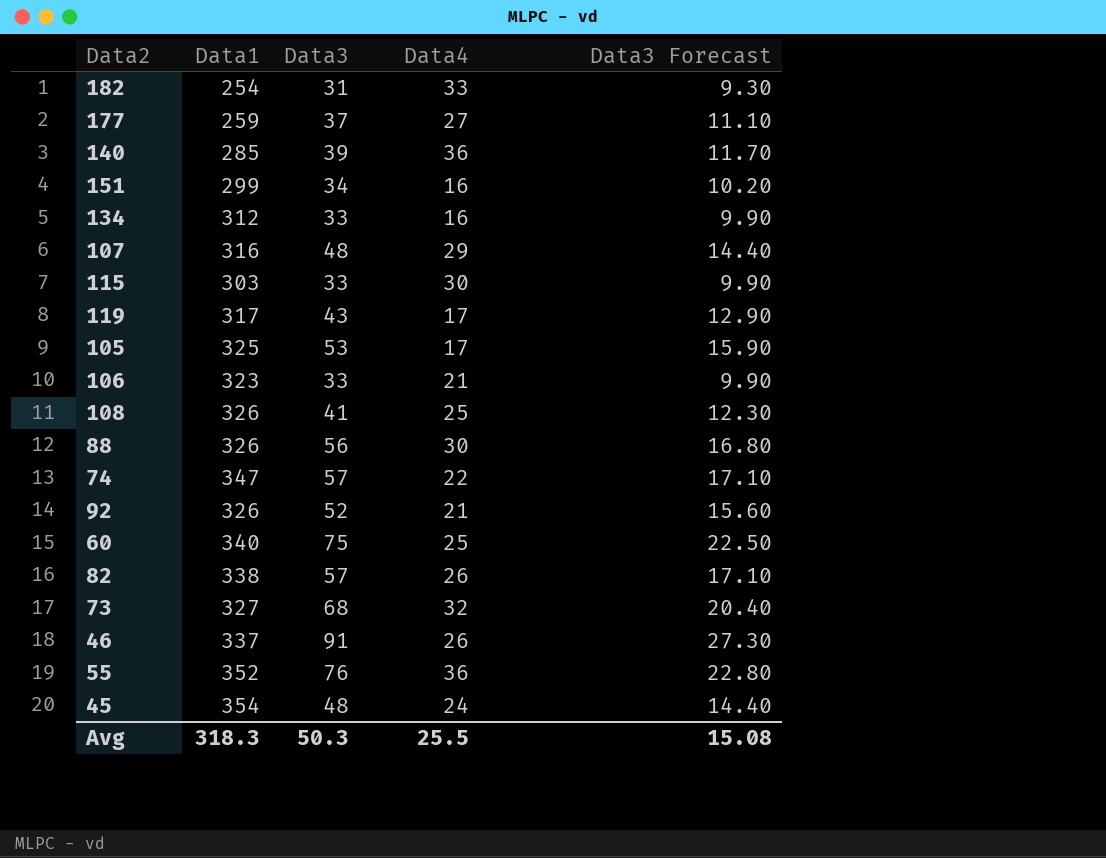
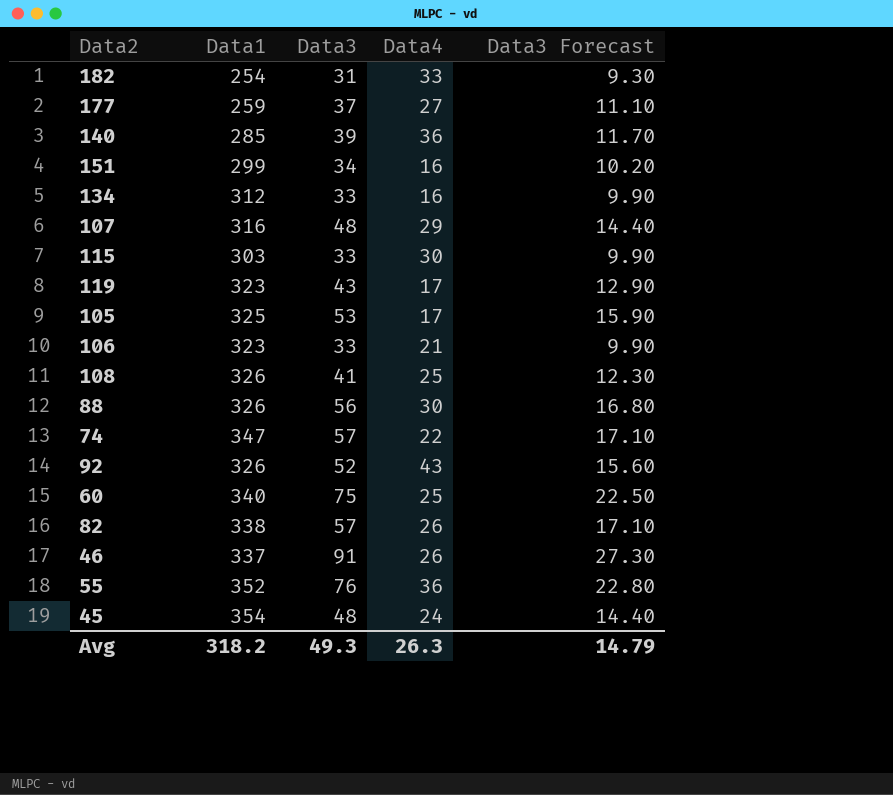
row 73: 327 | 68 | 32 | 20.40 -> none
119 | Data1: 317 -> 323
92 | Data4: 21 -> 43
Avg | Data1: 318.3 -> 318.2
Avg | Data3: 50.3 -> 49.3
Avg | Data4: 25.5 -> 26.3
Avg | Data3 Forecast: 15.08 -> 14.79

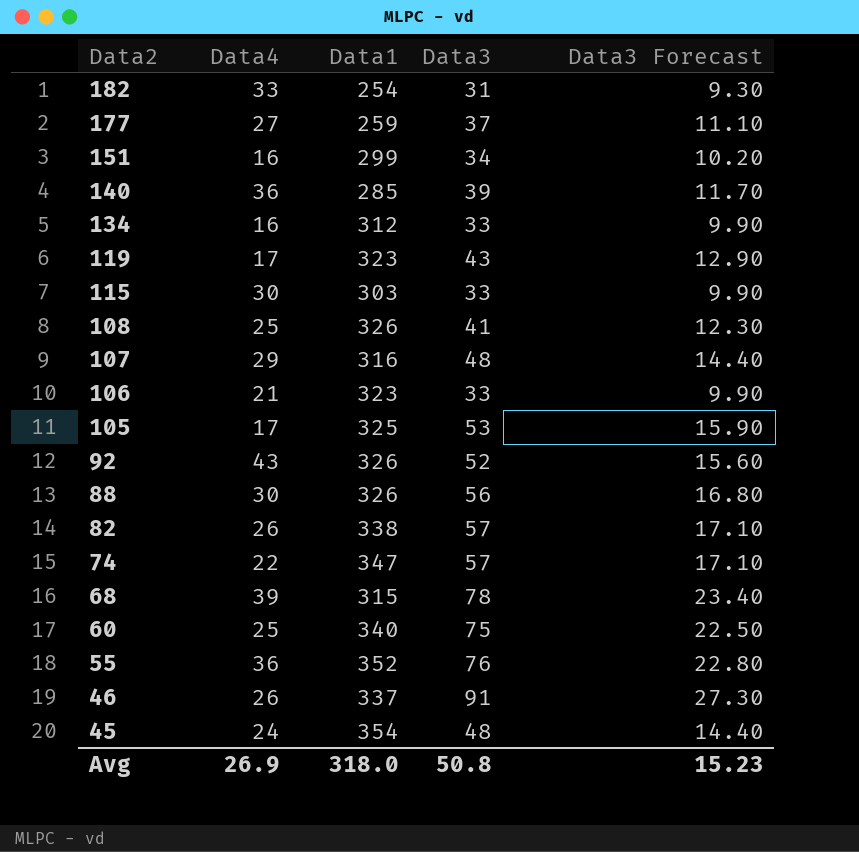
row order: none -> Data2 descending
column Data4 | position: 4 -> 2
row 68: none -> 39 | 315 | 78 | 23.40
Avg | Data4: 26.3 -> 26.9
Avg | Data1: 318.2 -> 318.0
Avg | Data3: 49.3 -> 50.8
Avg | Data3 Forecast: 14.79 -> 15.23

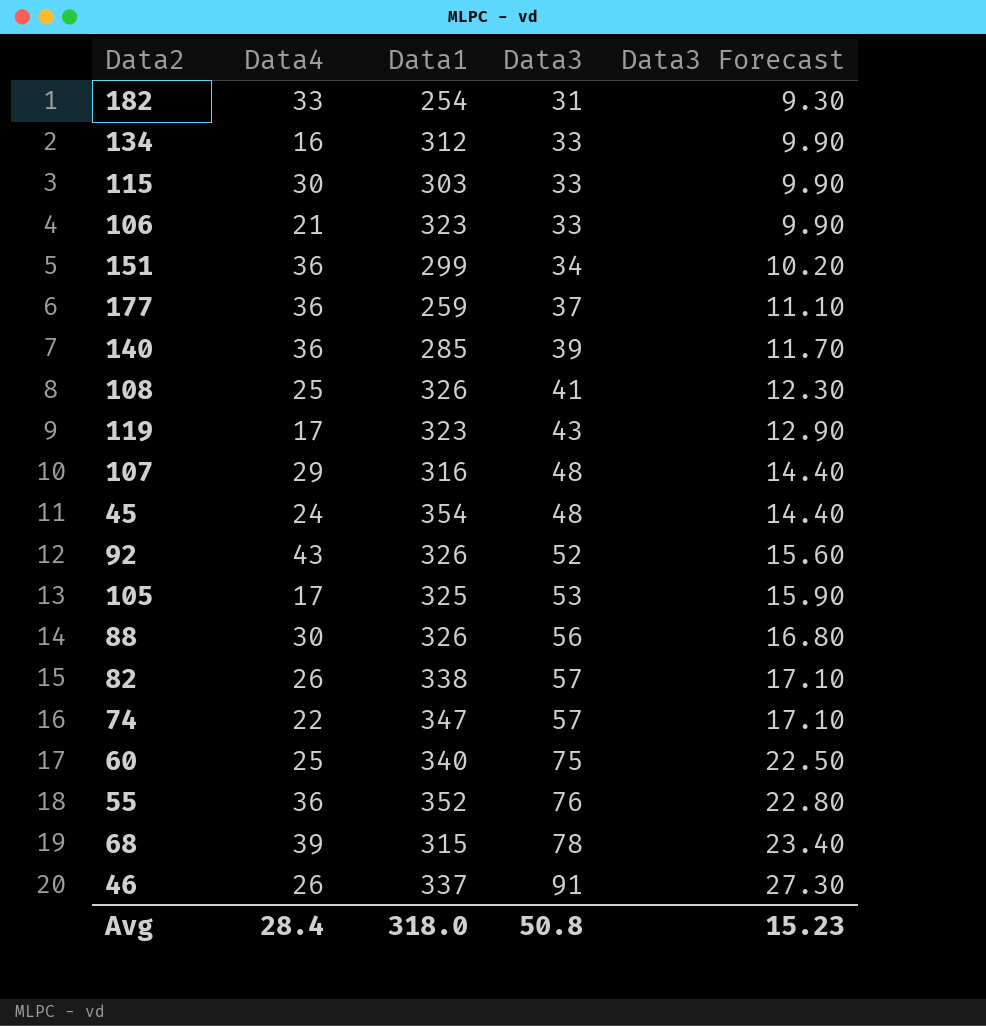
row order: Data2 descending -> Data3 ascending
151 | Data4: 16 -> 36
177 | Data4: 27 -> 36
Avg | Data4: 26.9 -> 28.4

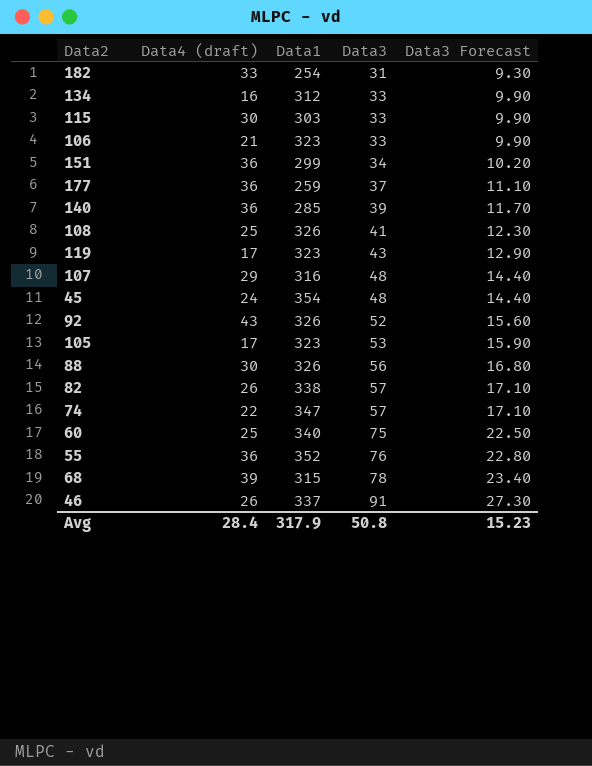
column name: Data4 -> Data4 (draft)
105 | Data1: 325 -> 323
Avg | Data1: 318.0 -> 317.9

